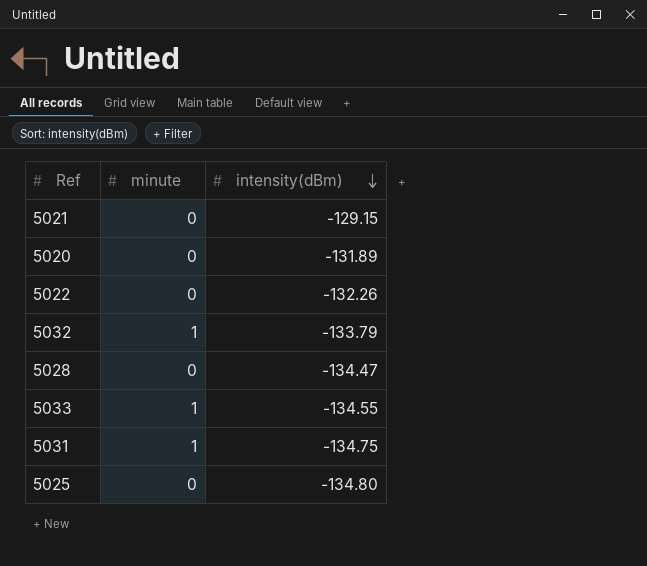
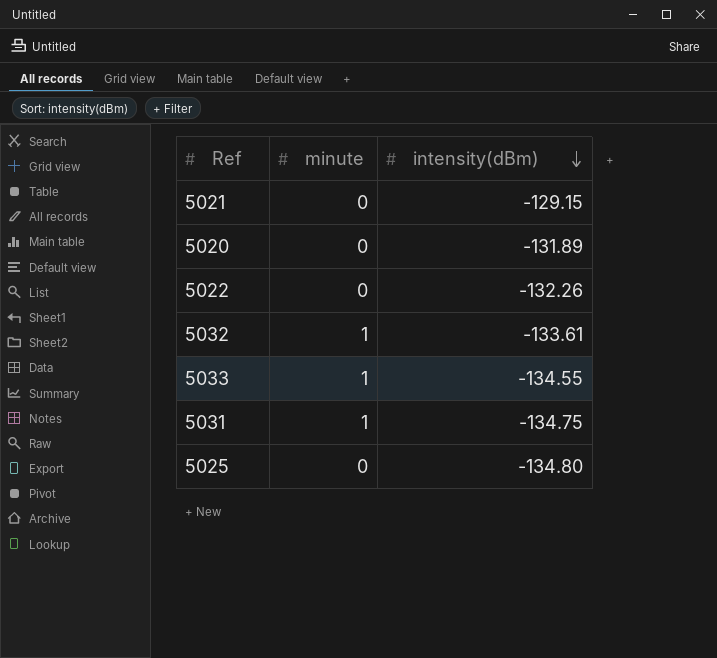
row 5028: 0 | -134.47 -> none
5032 | intensity(dBm): -133.79 -> -133.61

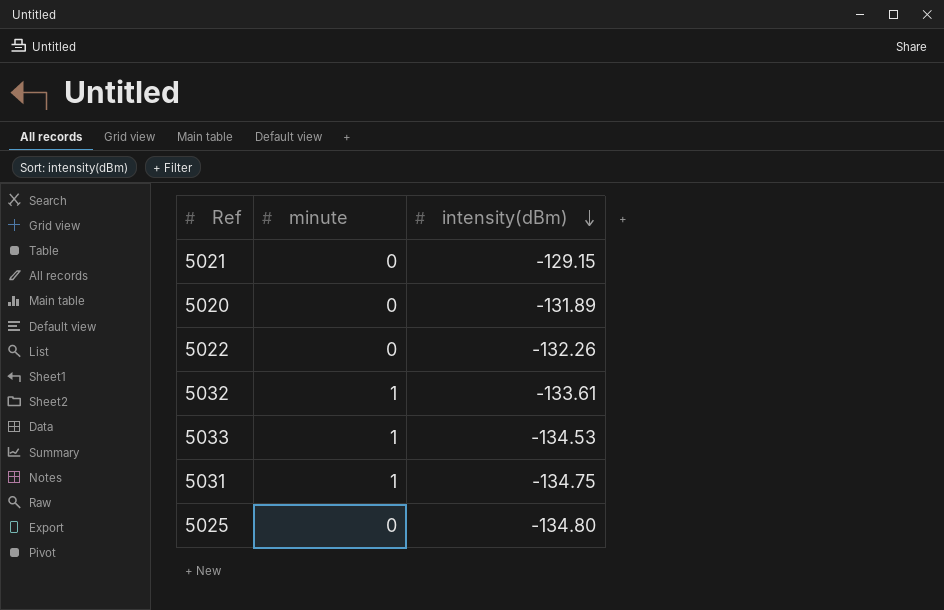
5033 | intensity(dBm): -134.55 -> -134.53

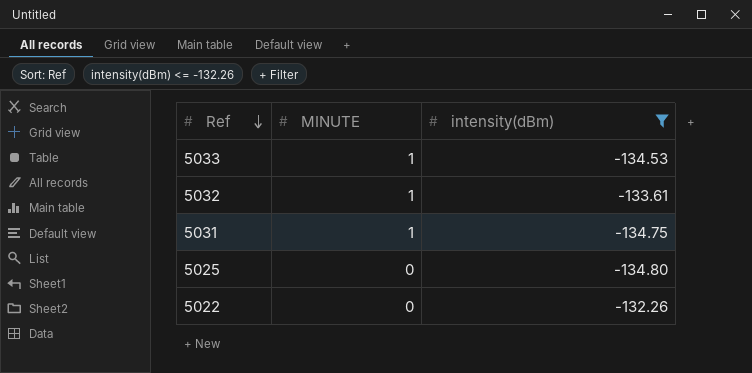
filter: none -> intensity(dBm) <= -132.26
row order: intensity(dBm) descending -> Ref descending
column name: minute -> MINUTE

